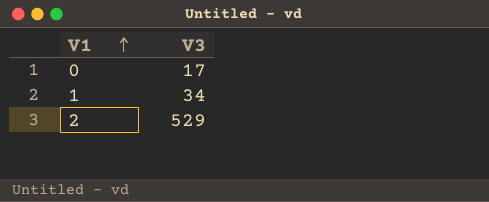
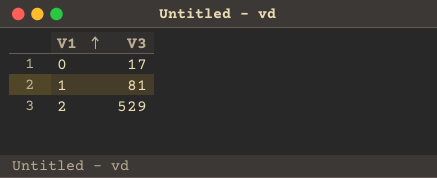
1 | V3: 34 -> 81

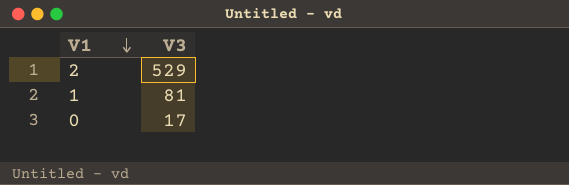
row order: V1 ascending -> V1 descending

